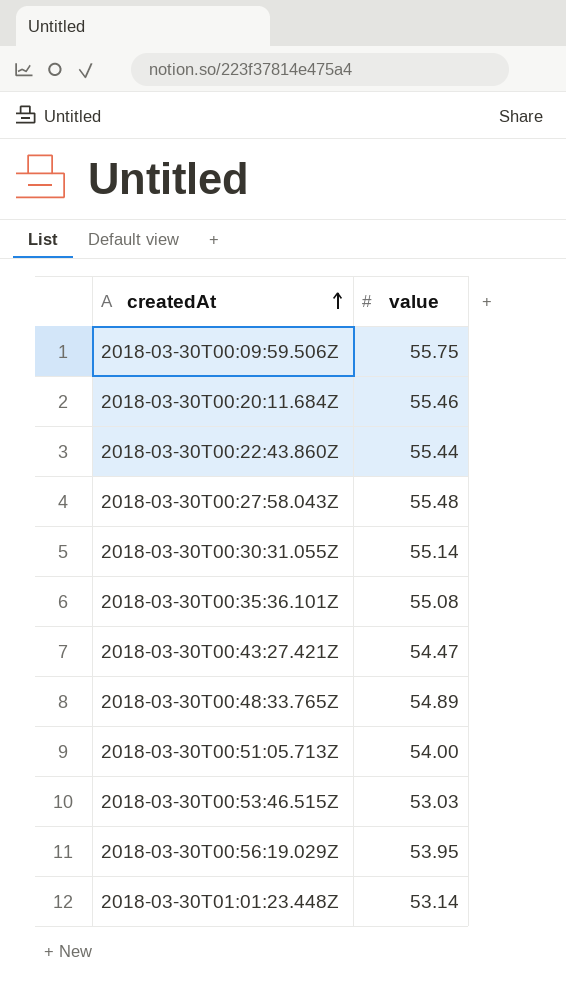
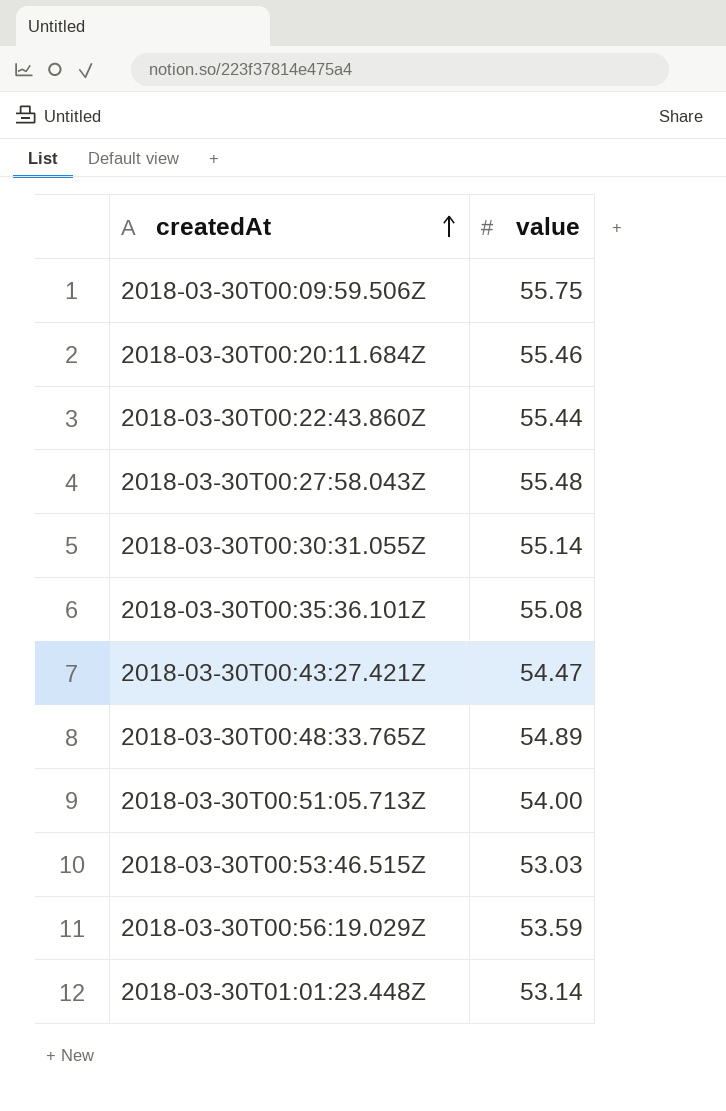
2018-03-30T00:56:19.029Z | value: 53.95 -> 53.59

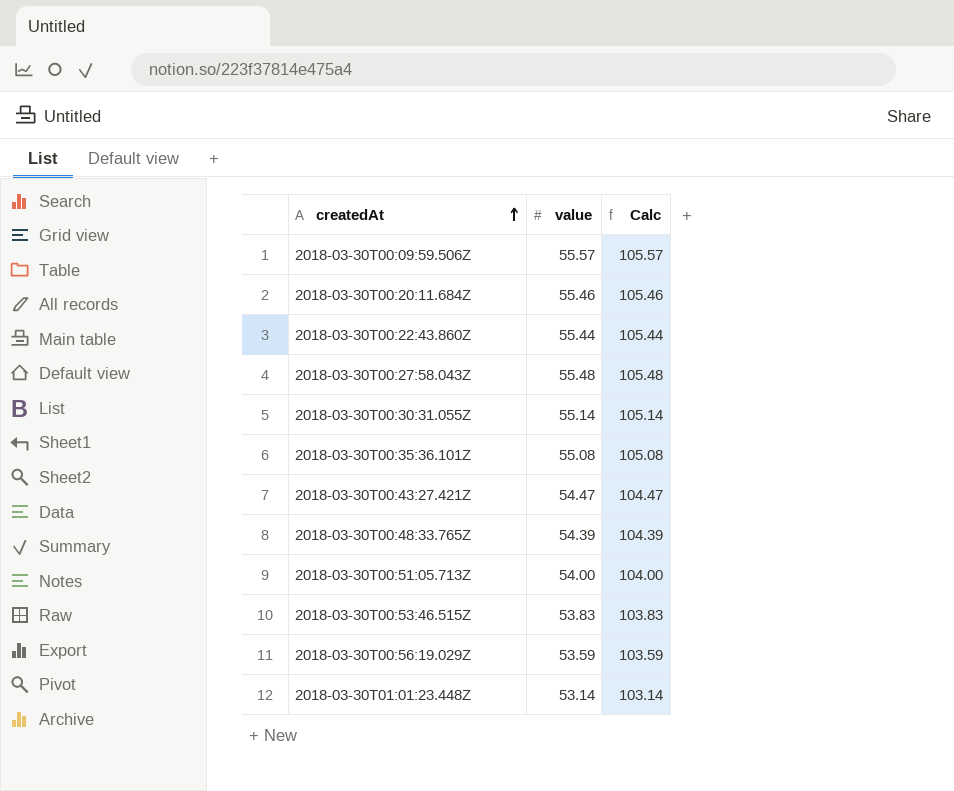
column Calc | formula: none -> [value] + 50
2018-03-30T00:09:59.506Z | value: 55.75 -> 55.57
2018-03-30T00:48:33.765Z | value: 54.89 -> 54.39
2018-03-30T00:53:46.515Z | value: 53.03 -> 53.83

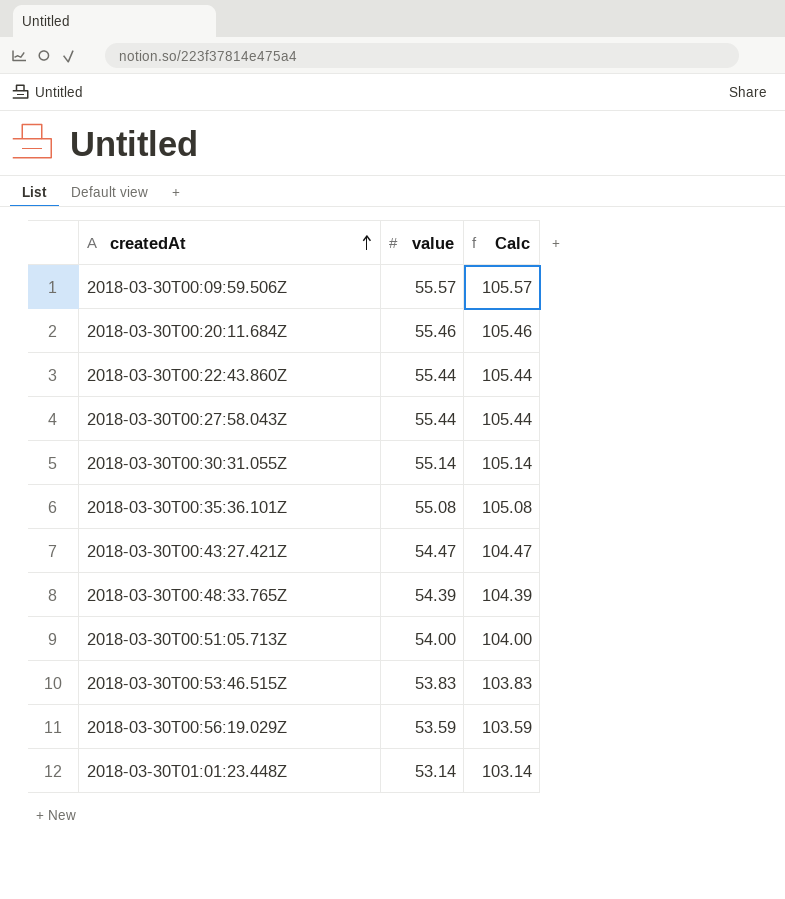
2018-03-30T00:27:58.043Z | value: 55.48 -> 55.44
2018-03-30T00:27:58.043Z | Calc: 105.48 -> 105.44

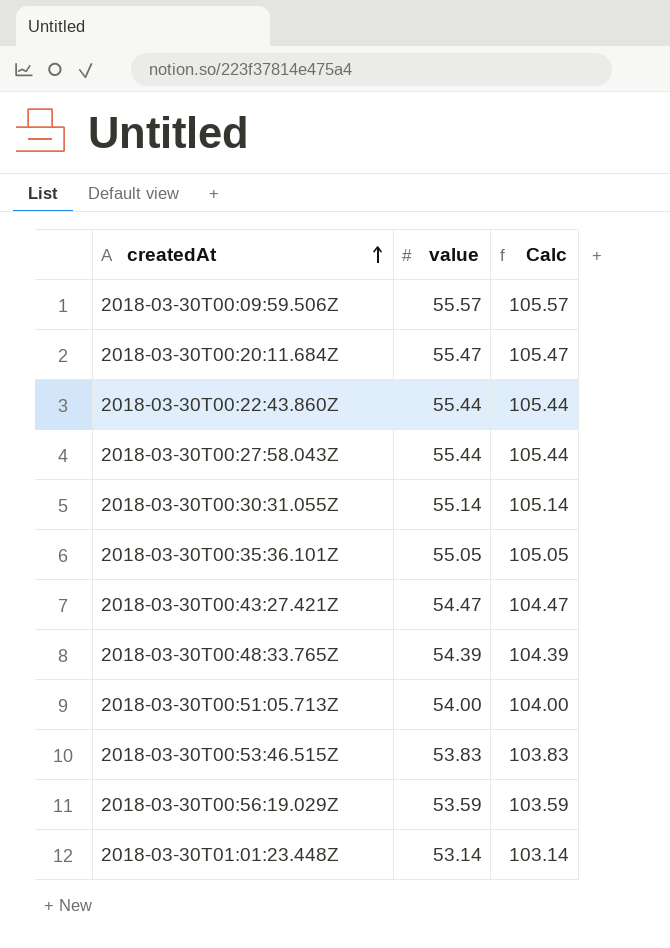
2018-03-30T00:20:11.684Z | value: 55.46 -> 55.47
2018-03-30T00:20:11.684Z | Calc: 105.46 -> 105.47
2018-03-30T00:35:36.101Z | value: 55.08 -> 55.05
2018-03-30T00:35:36.101Z | Calc: 105.08 -> 105.05

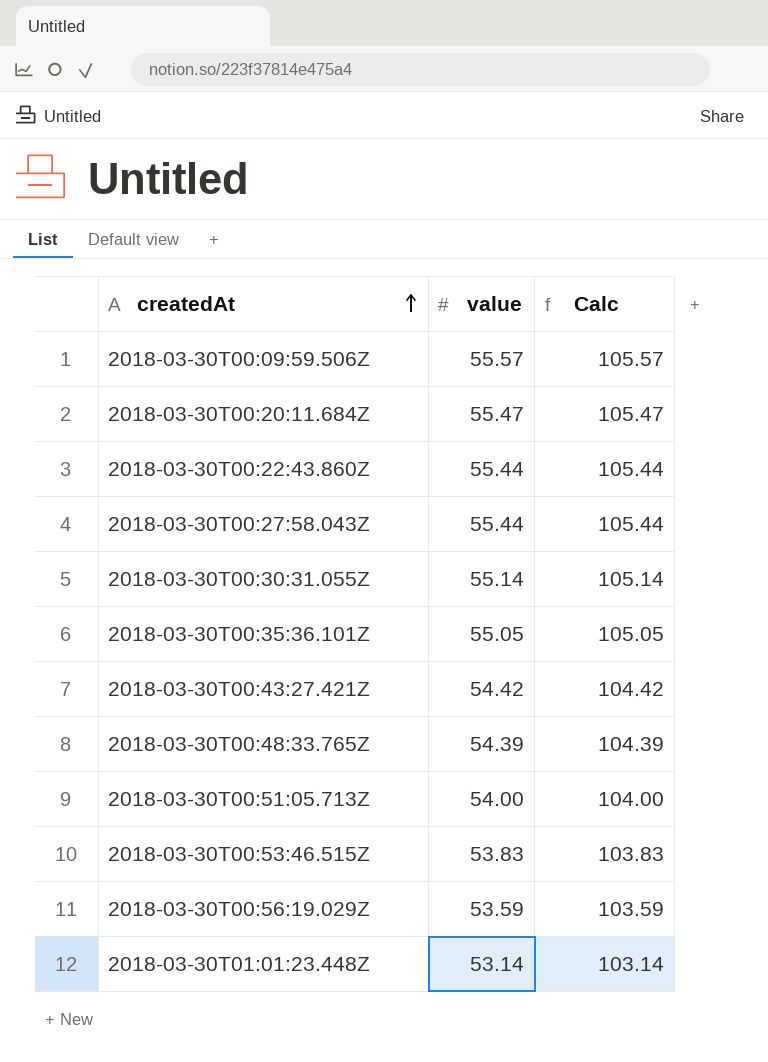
2018-03-30T00:43:27.421Z | value: 54.47 -> 54.42
2018-03-30T00:43:27.421Z | Calc: 104.47 -> 104.42

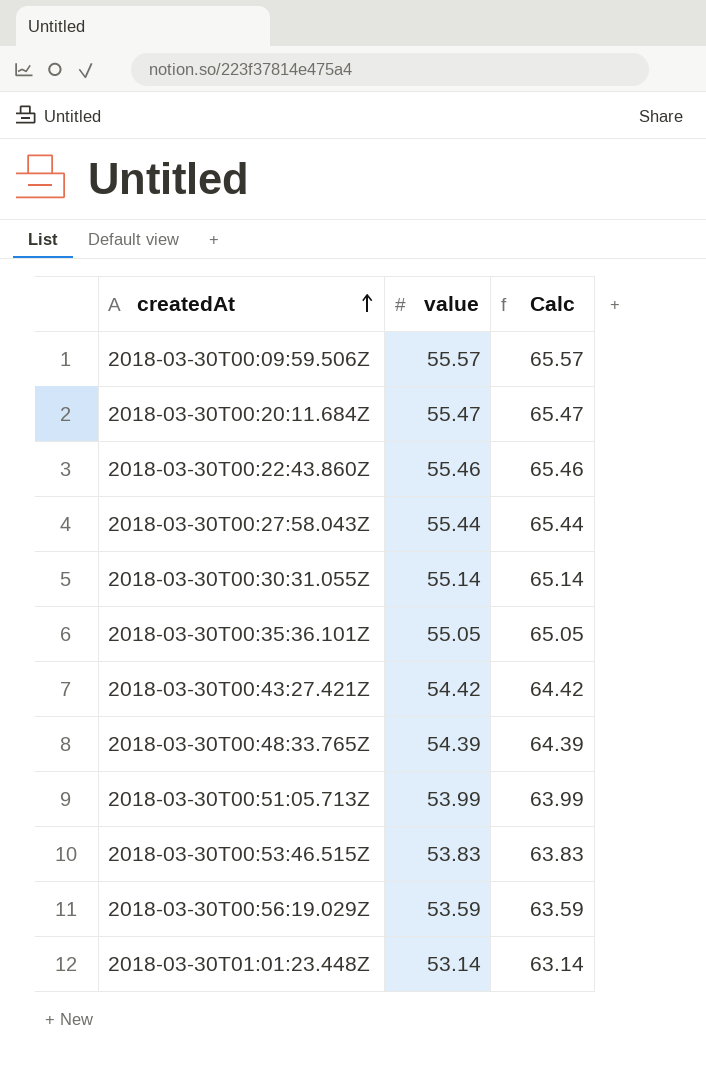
column Calc | formula: [value] + 50 -> [value] + 10
2018-03-30T00:22:43.860Z | value: 55.44 -> 55.46
2018-03-30T00:51:05.713Z | value: 54.00 -> 53.99

